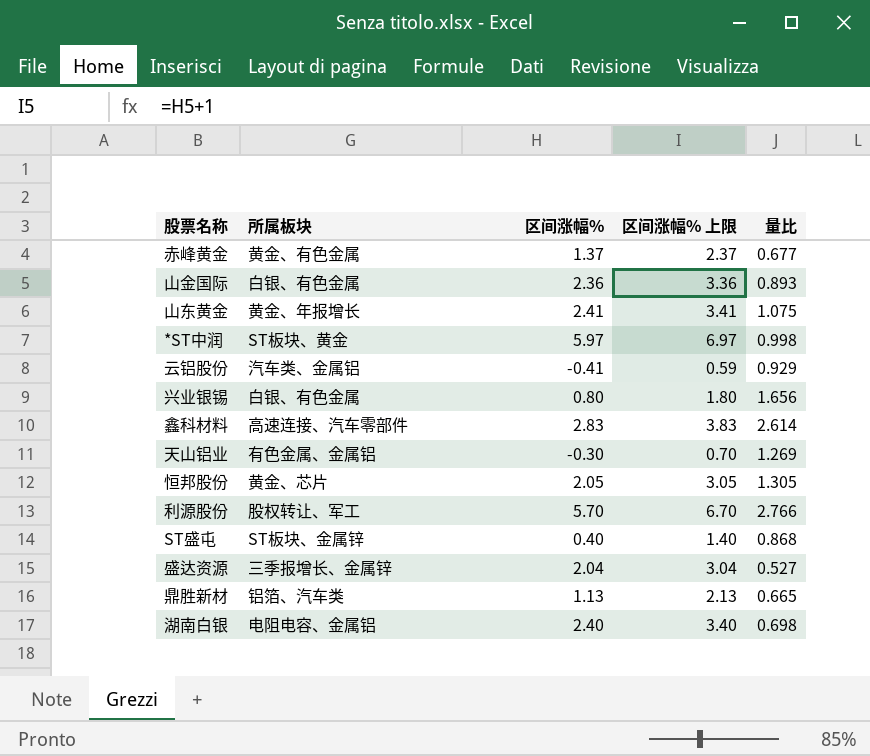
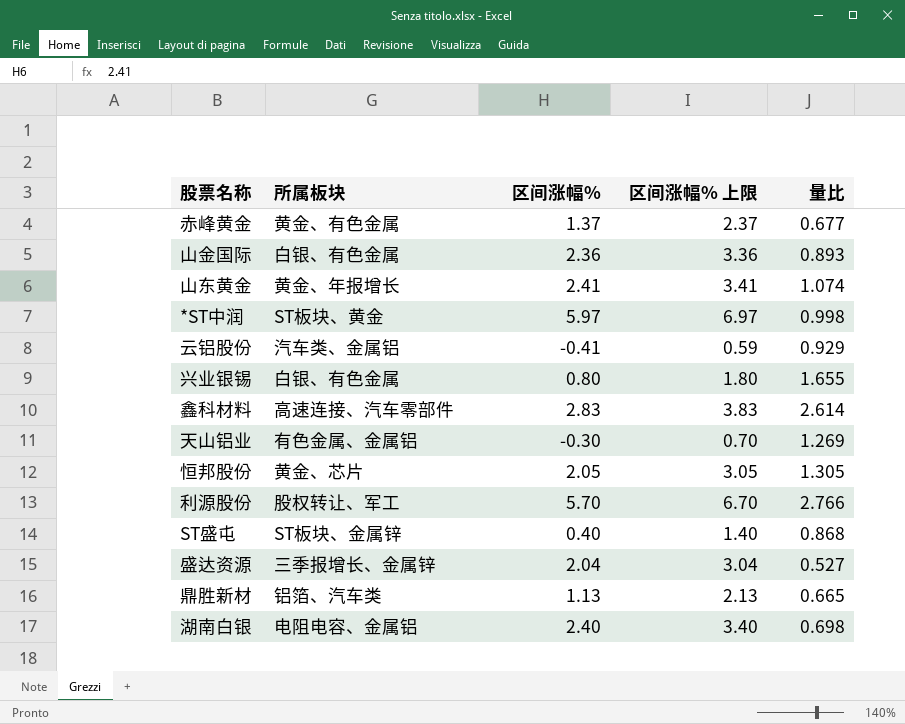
山东黄金 | 量比: 1.075 -> 1.074
兴业银锡 | 量比: 1.656 -> 1.655

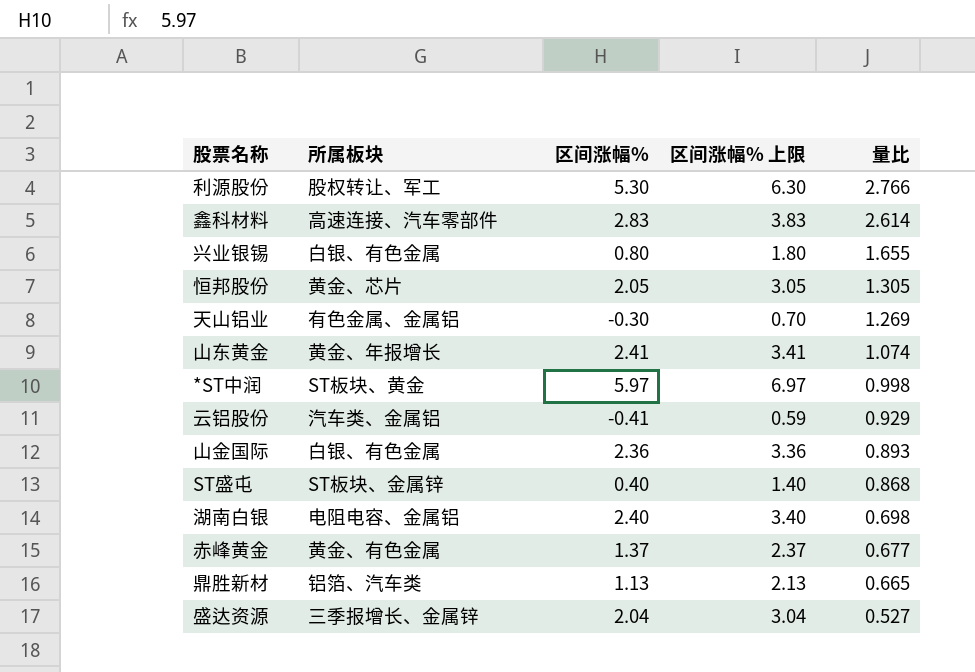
row order: none -> 量比 descending
利源股份 | 区间涨幅%: 5.70 -> 5.30
利源股份 | 区间涨幅% 上限: 6.70 -> 6.30

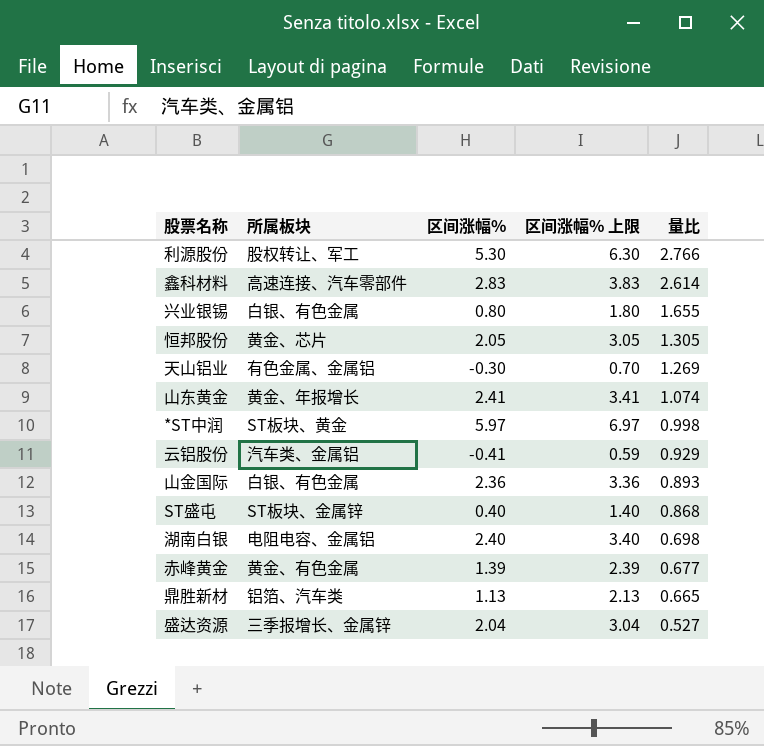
赤峰黄金 | 区间涨幅%: 1.37 -> 1.39
赤峰黄金 | 区间涨幅% 上限: 2.37 -> 2.39

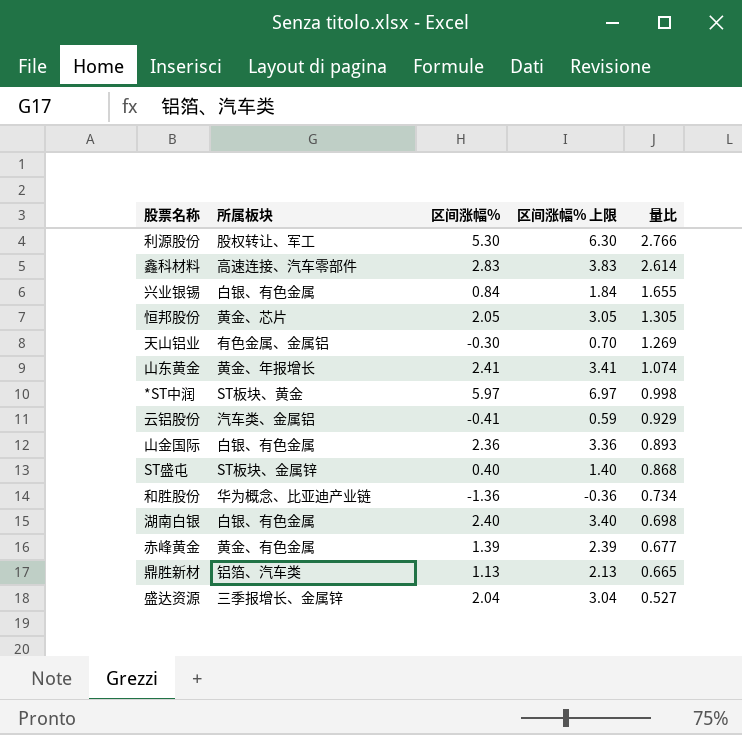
兴业银锡 | 区间涨幅%: 0.80 -> 0.84
兴业银锡 | 区间涨幅% 上限: 1.80 -> 1.84
row 和胜股份: none -> 华为概念、比亚迪产业链 | -1.36 | -0.36 | 0.734
湖南白银 | 所属板块: 电阻电容、金属铝 -> 白银、有色金属

